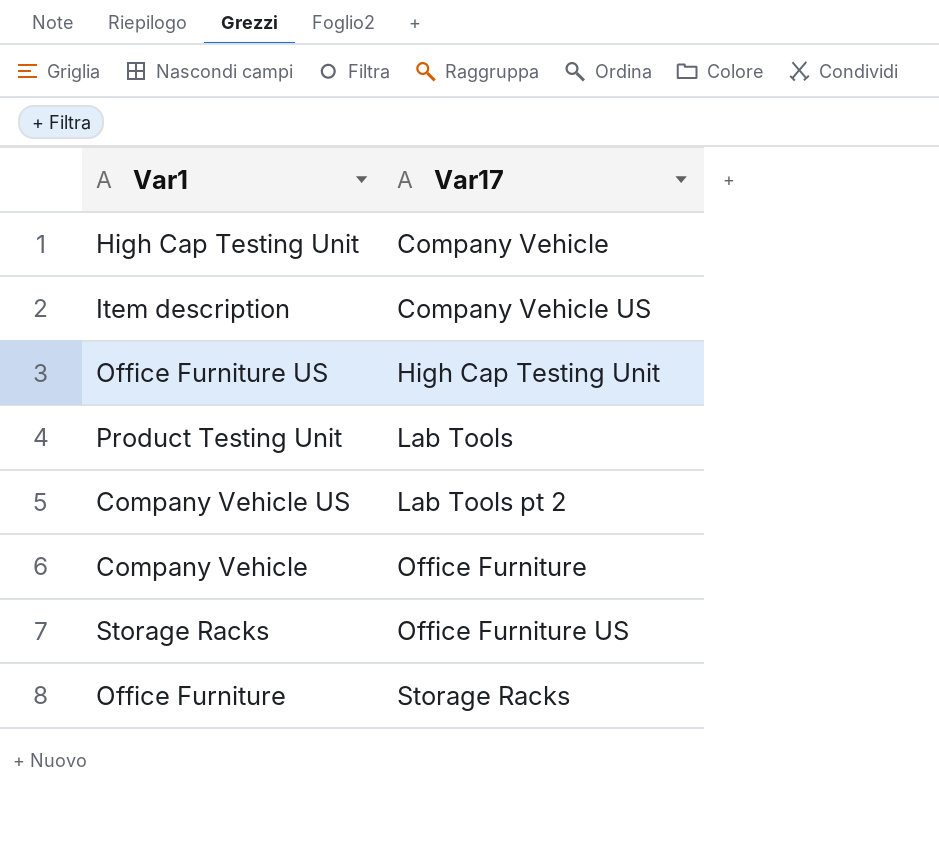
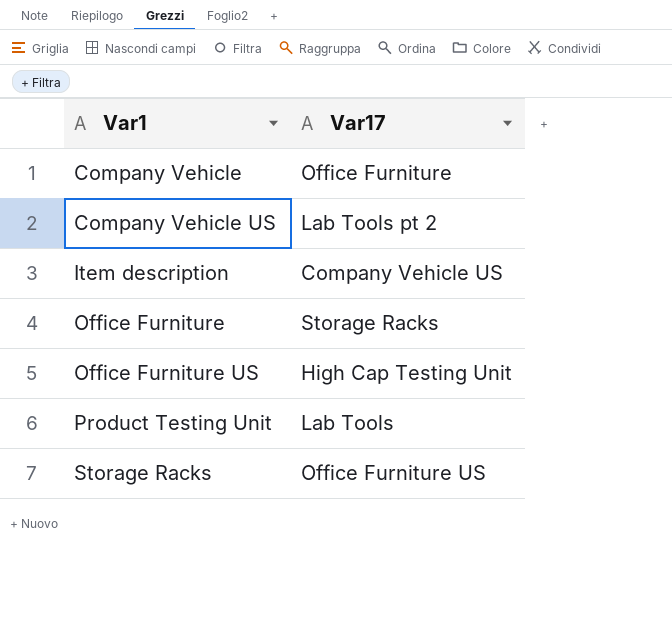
row order: Var17 ascending -> Var1 ascending
row High Cap Testing Unit: Company Vehicle -> none

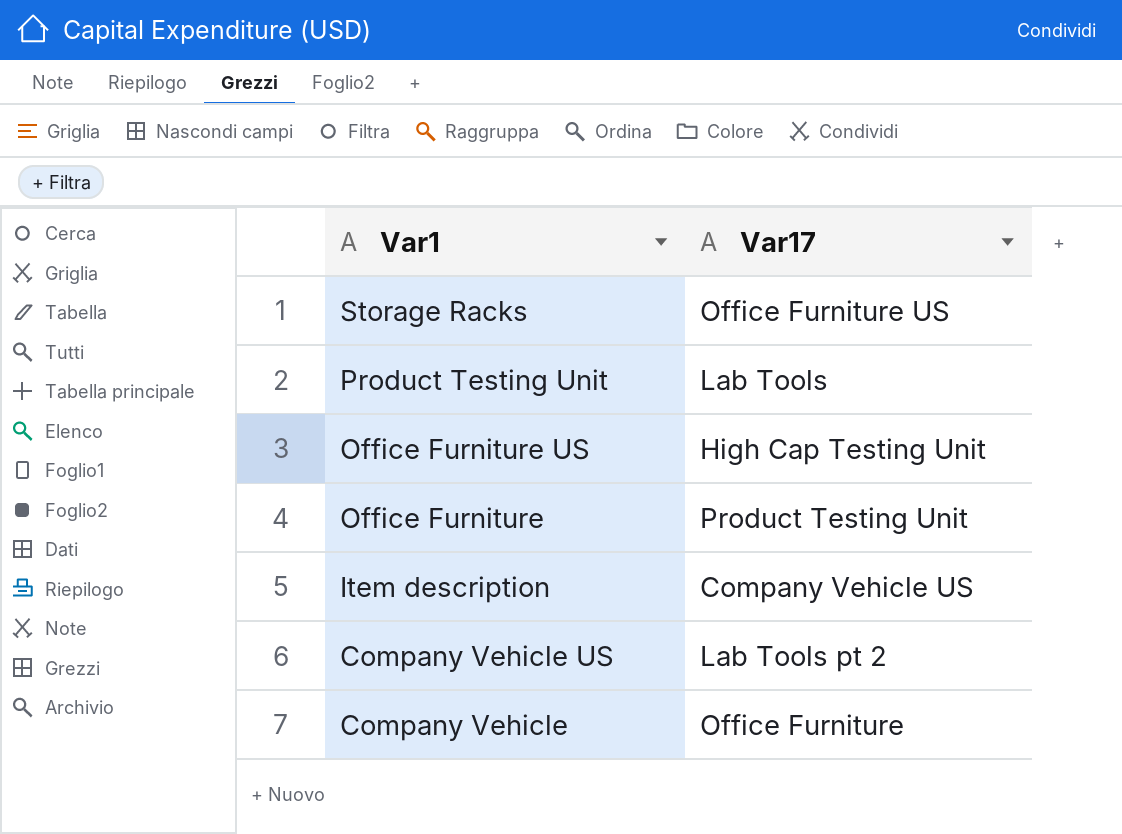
row order: Var1 ascending -> Var1 descending
Office Furniture | Var17: Storage Racks -> Product Testing Unit

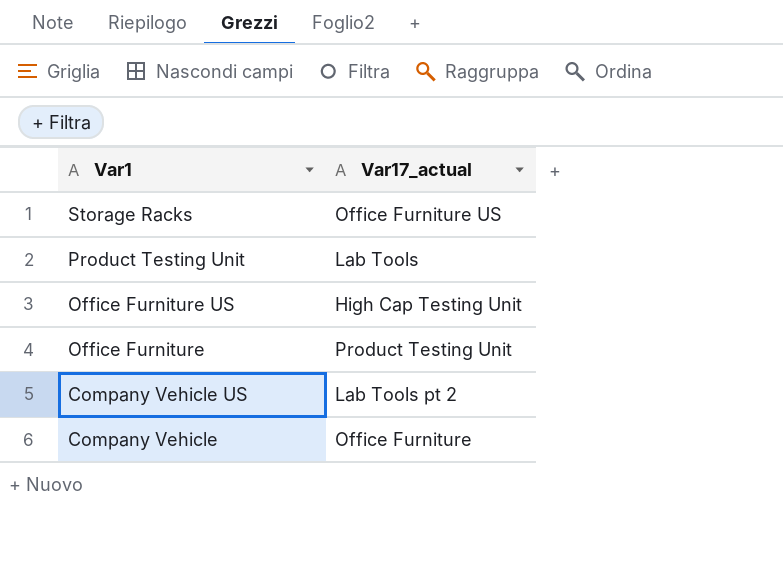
column name: Var17 -> Var17_actual
row Item description: Company Vehicle US -> none

